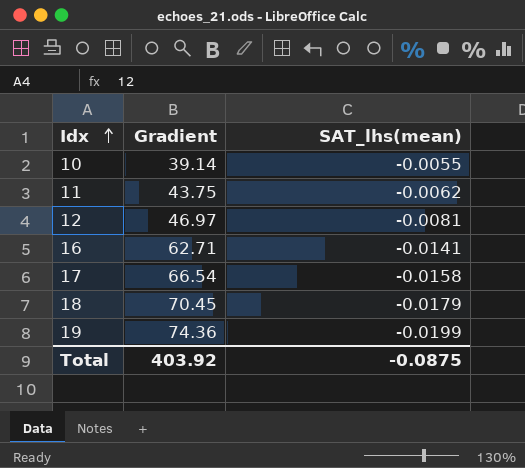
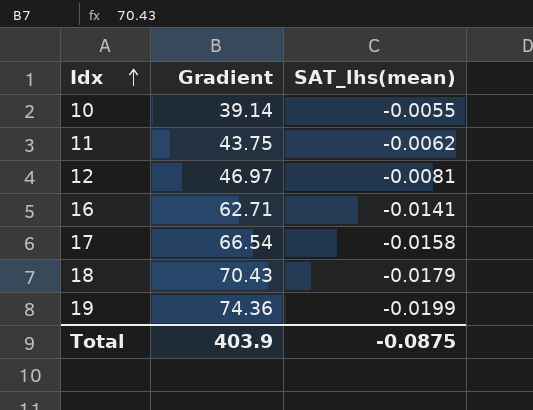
18 | Gradient: 70.45 -> 70.43
Total | Gradient: 403.92 -> 403.9

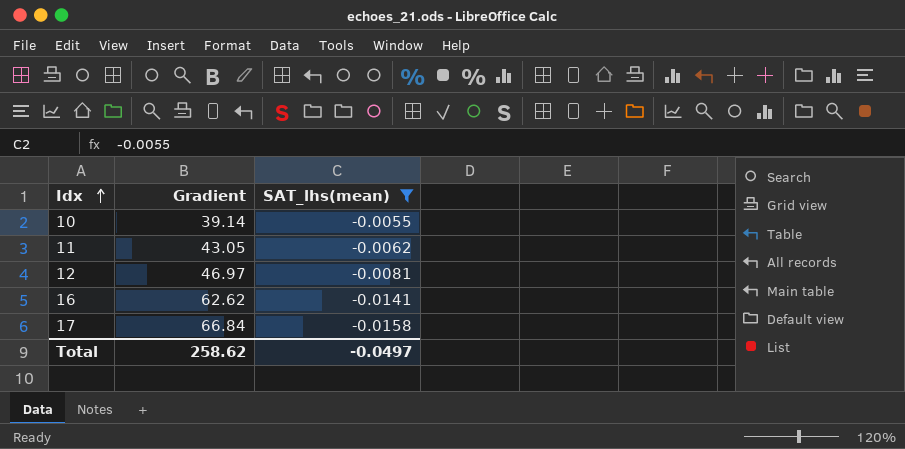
filter: none -> SAT_lhs(mean) >= -0.0158
11 | Gradient: 43.75 -> 43.05
16 | Gradient: 62.71 -> 62.62
17 | Gradient: 66.54 -> 66.84
Total | Gradient: 403.9 -> 258.62
Total | SAT_lhs(mean): -0.0875 -> -0.0497

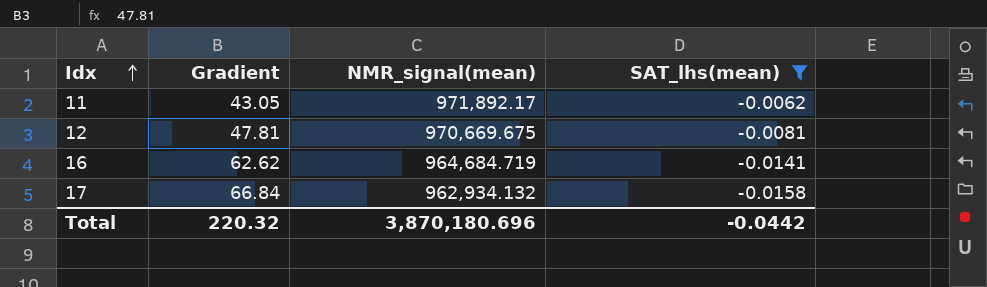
column NMR_signal(mean) | position: none -> 3
row 10: 39.14 | -0.0055 -> none
12 | Gradient: 46.97 -> 47.81
Total | Gradient: 258.62 -> 220.32
Total | SAT_lhs(mean): -0.0497 -> -0.0442

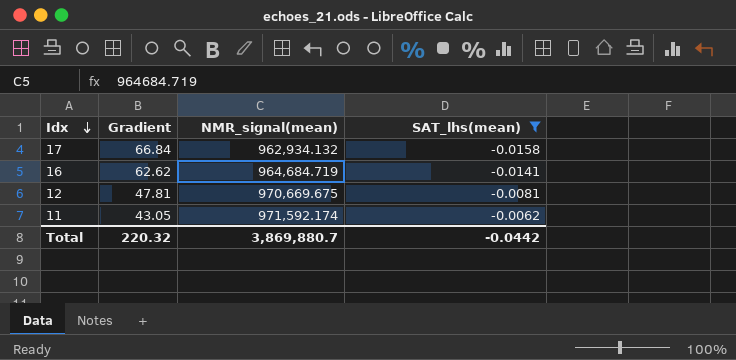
row order: Idx ascending -> Idx descending
11 | NMR_signal(mean): 971,892.17 -> 971,592.174
Total | NMR_signal(mean): 3,870,180.696 -> 3,869,880.7

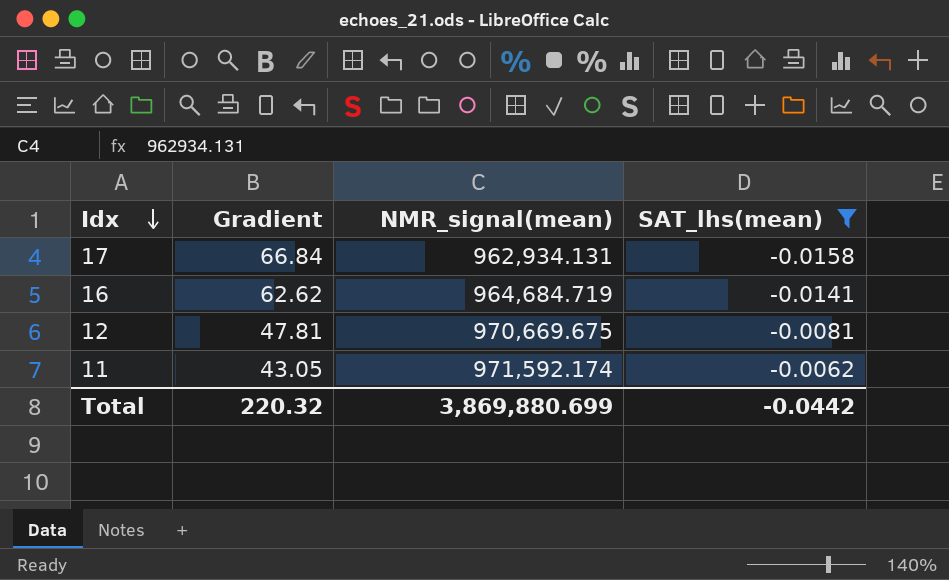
17 | NMR_signal(mean): 962,934.132 -> 962,934.131
Total | NMR_signal(mean): 3,869,880.7 -> 3,869,880.699

